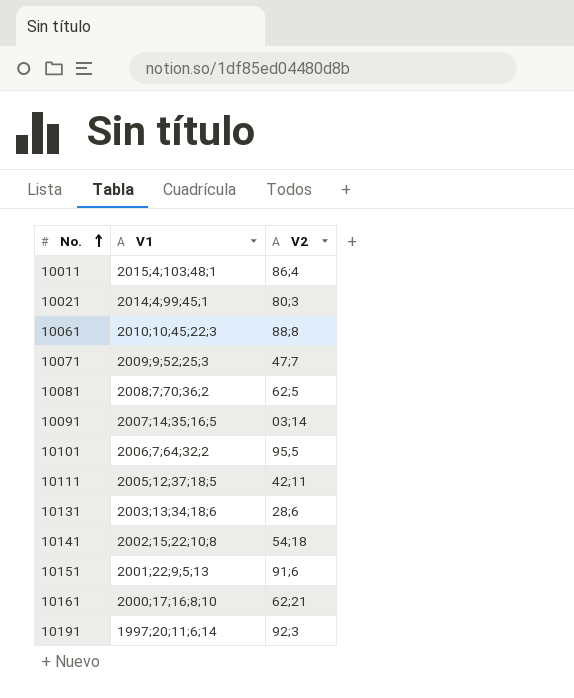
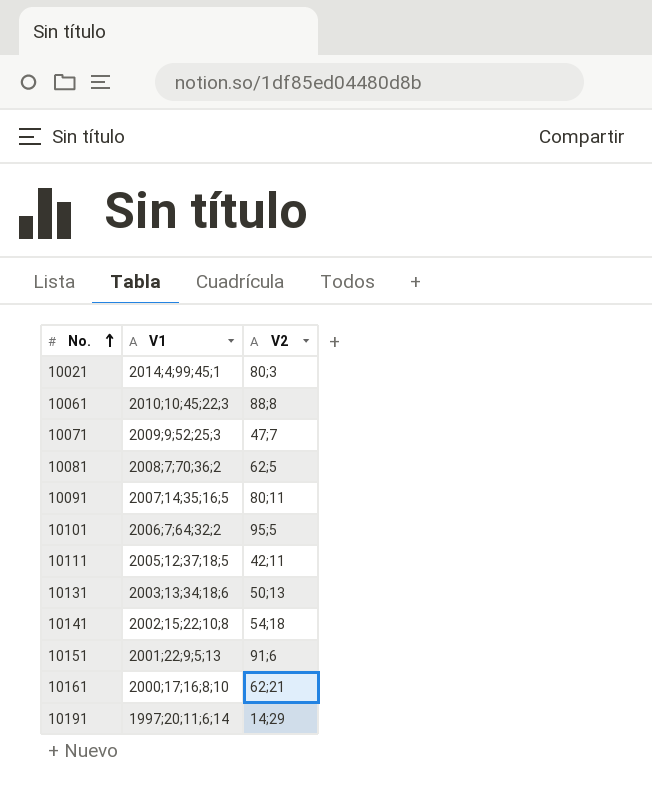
row 10011: 2015;4;103;48;1 | 86;4 -> none
10091 | V2: 03;14 -> 80;11
10131 | V2: 28;6 -> 50;13
10191 | V2: 92;3 -> 14;29

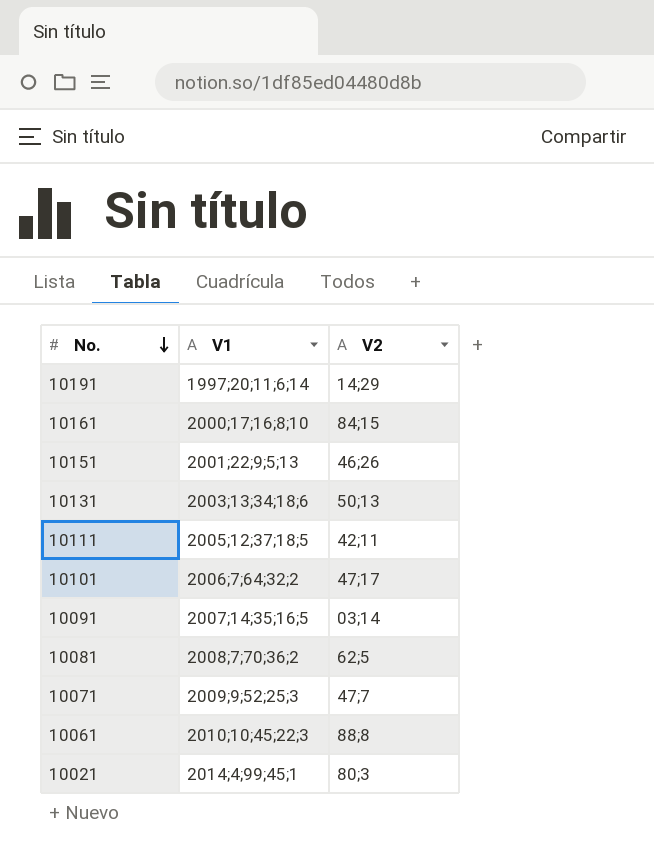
row order: No. ascending -> No. descending
row 10141: 2002;15;22;10;8 | 54;18 -> none
10161 | V2: 62;21 -> 84;15
10151 | V2: 91;6 -> 46;26
10101 | V2: 95;5 -> 47;17
10091 | V2: 80;11 -> 03;14

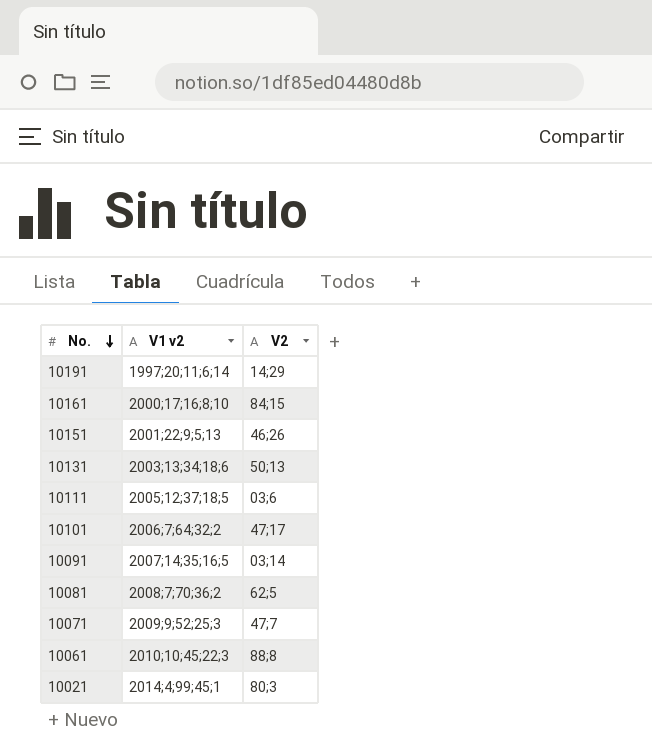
column name: V1 -> V1 v2
10111 | V2: 42;11 -> 03;6

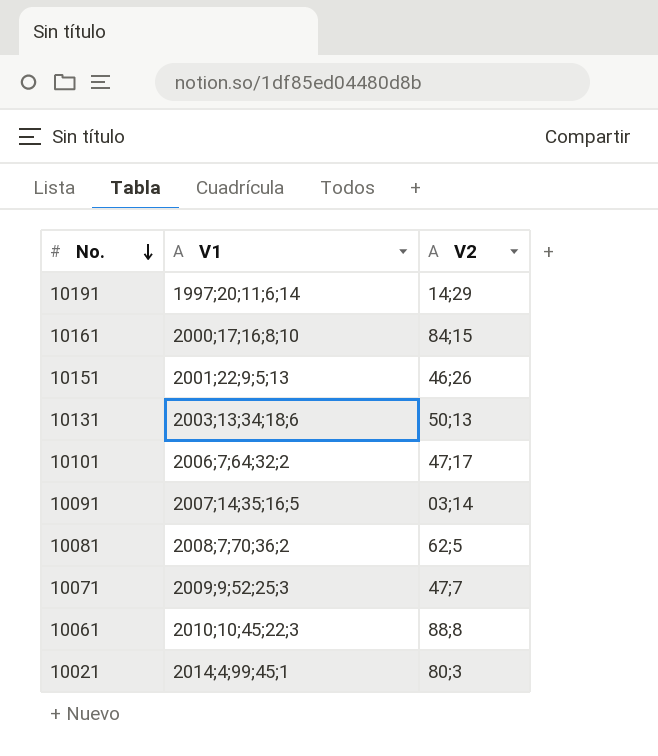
column name: V1 v2 -> V1
row 10111: 2005;12;37;18;5 | 03;6 -> none

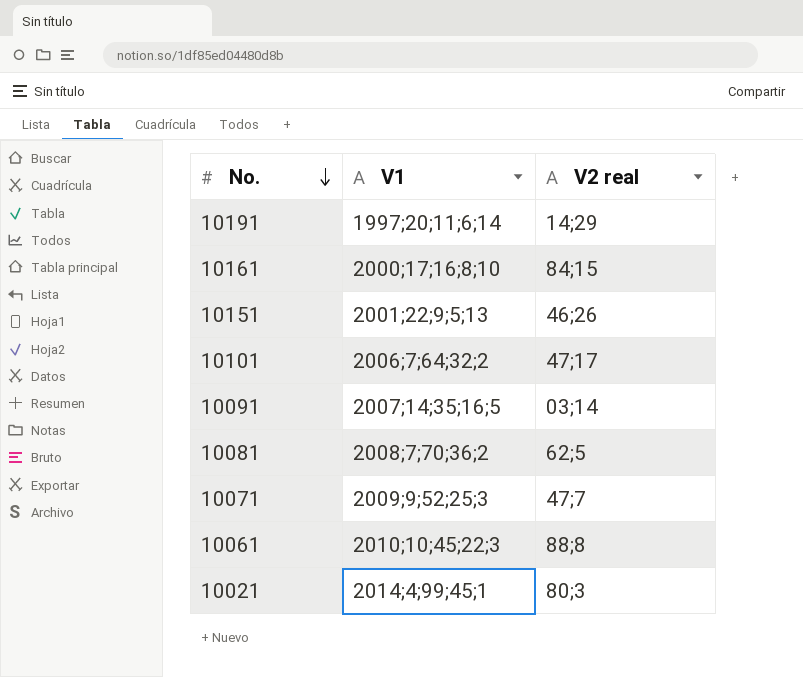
column name: V2 -> V2 real
row 10131: 2003;13;34;18;6 | 50;13 -> none

